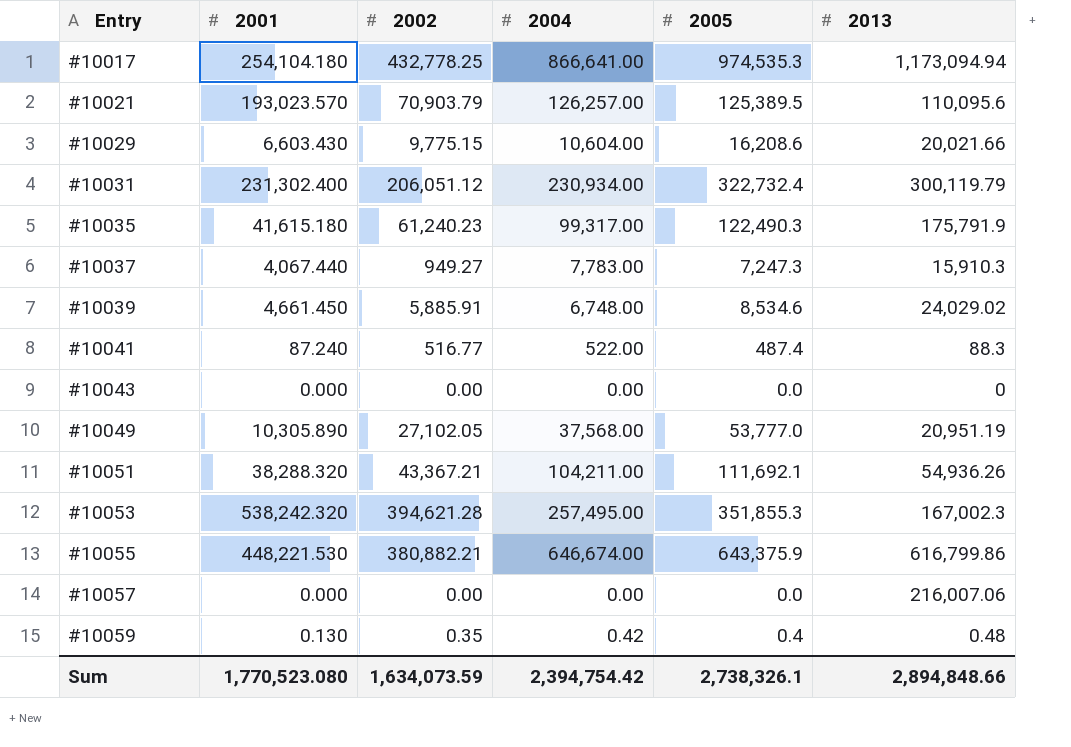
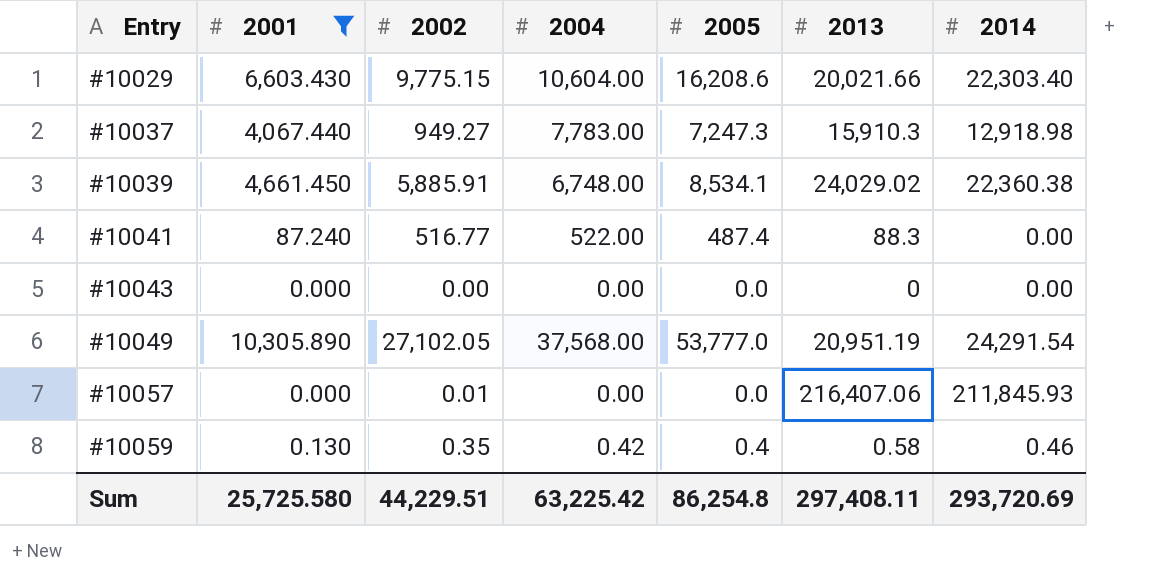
filter: none -> 2001 <= 10,305.890
column 2014 | position: none -> 7
#10039 | 2005: 8,534.6 -> 8,534.1
#10057 | 2002: 0.00 -> 0.01
#10057 | 2013: 216,007.06 -> 216,407.06
#10059 | 2013: 0.48 -> 0.58
Sum | 2001: 1,770,523.080 -> 25,725.580
Sum | 2002: 1,634,073.59 -> 44,229.51
Sum | 2004: 2,394,754.42 -> 63,225.42
Sum | 2005: 2,738,326.1 -> 86,254.8
Sum | 2013: 2,894,848.66 -> 297,408.11

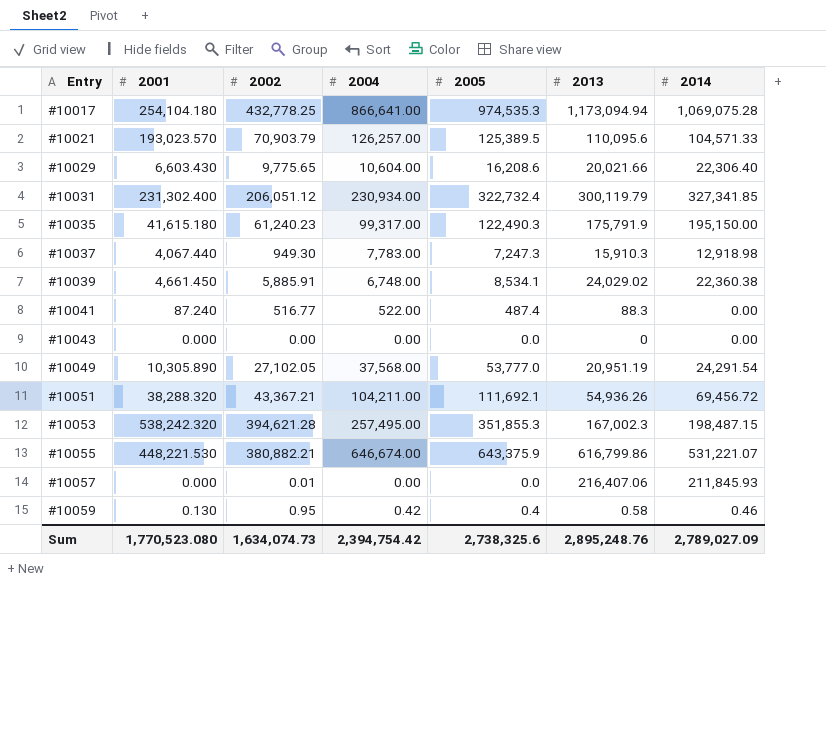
filter: 2001 <= 10,305.890 -> none
#10029 | 2002: 9,775.15 -> 9,775.65
#10029 | 2014: 22,303.40 -> 22,306.40
#10037 | 2002: 949.27 -> 949.30
#10059 | 2002: 0.35 -> 0.95
Sum | 2001: 25,725.580 -> 1,770,523.080
Sum | 2002: 44,229.51 -> 1,634,074.73
Sum | 2004: 63,225.42 -> 2,394,754.42
Sum | 2005: 86,254.8 -> 2,738,325.6
Sum | 2013: 297,408.11 -> 2,895,248.76
Sum | 2014: 293,720.69 -> 2,789,027.09

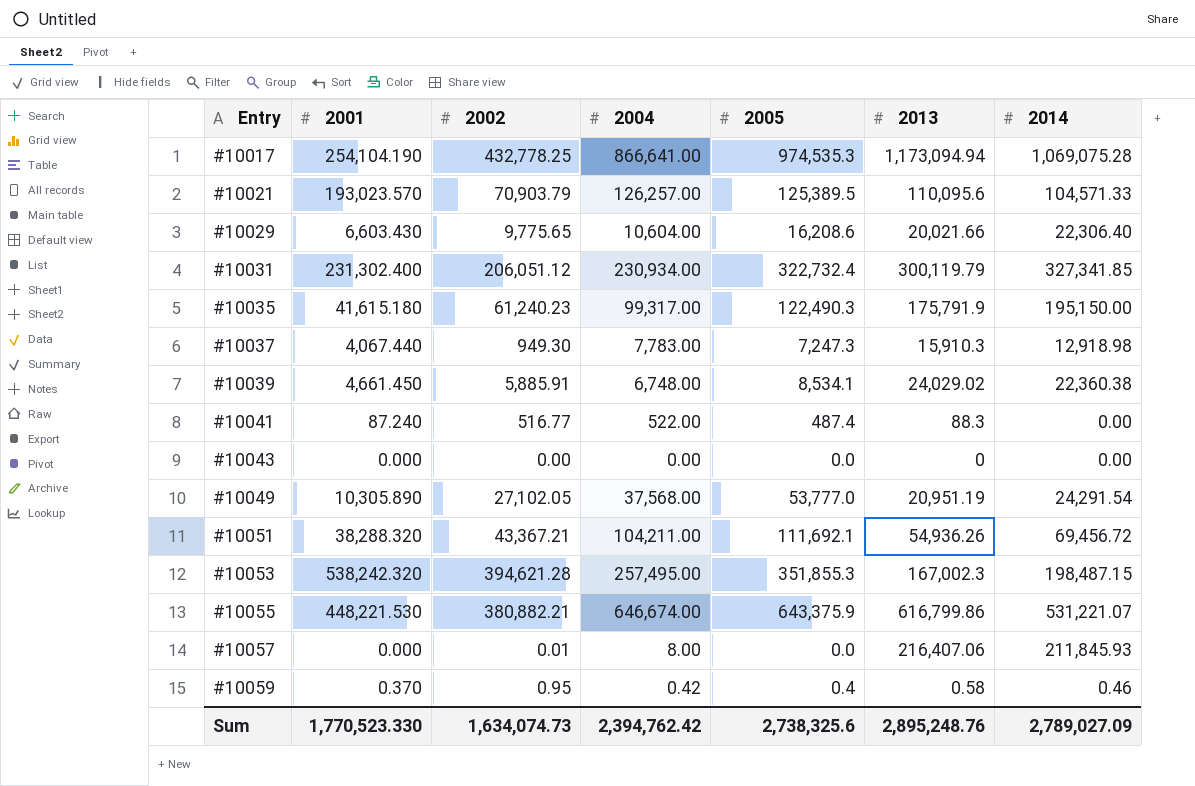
#10017 | 2001: 254,104.180 -> 254,104.190
#10057 | 2004: 0.00 -> 8.00
#10059 | 2001: 0.130 -> 0.370
Sum | 2001: 1,770,523.080 -> 1,770,523.330
Sum | 2004: 2,394,754.42 -> 2,394,762.42

